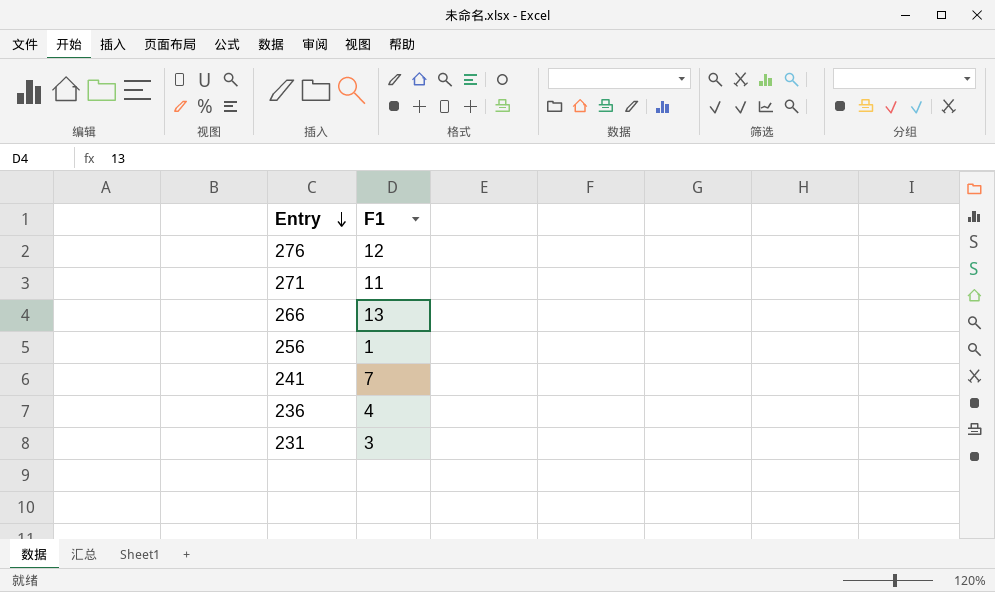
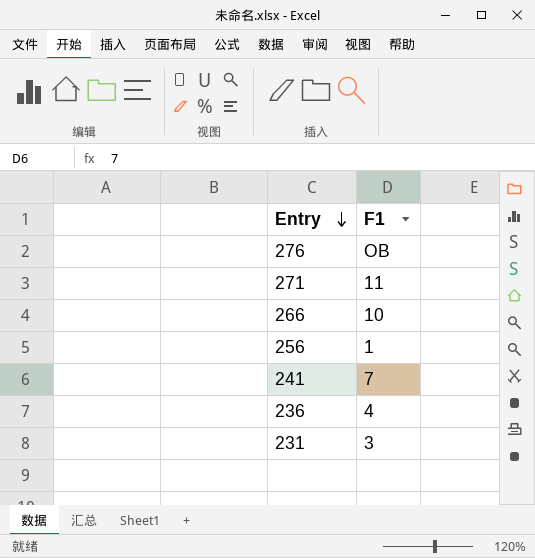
276 | F1: 12 -> OB
266 | F1: 13 -> 10

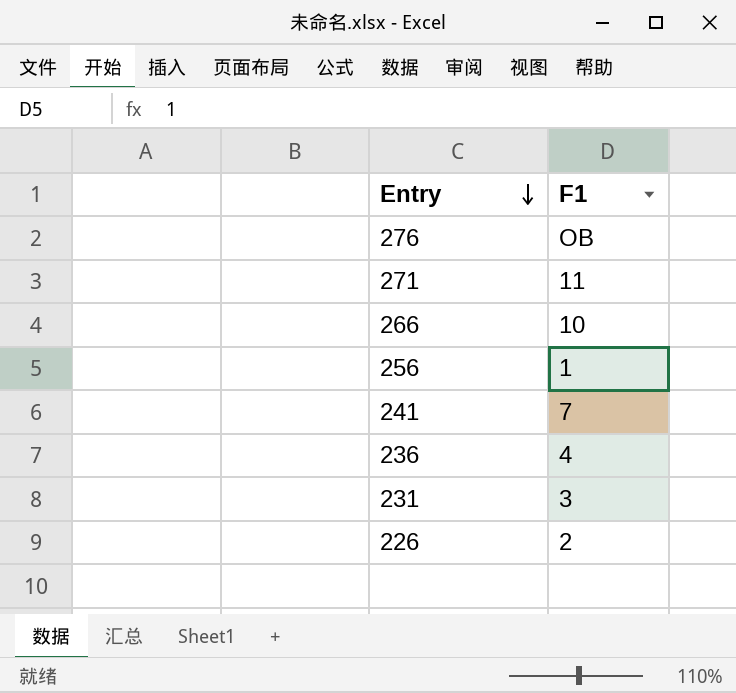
row 226: none -> 2

